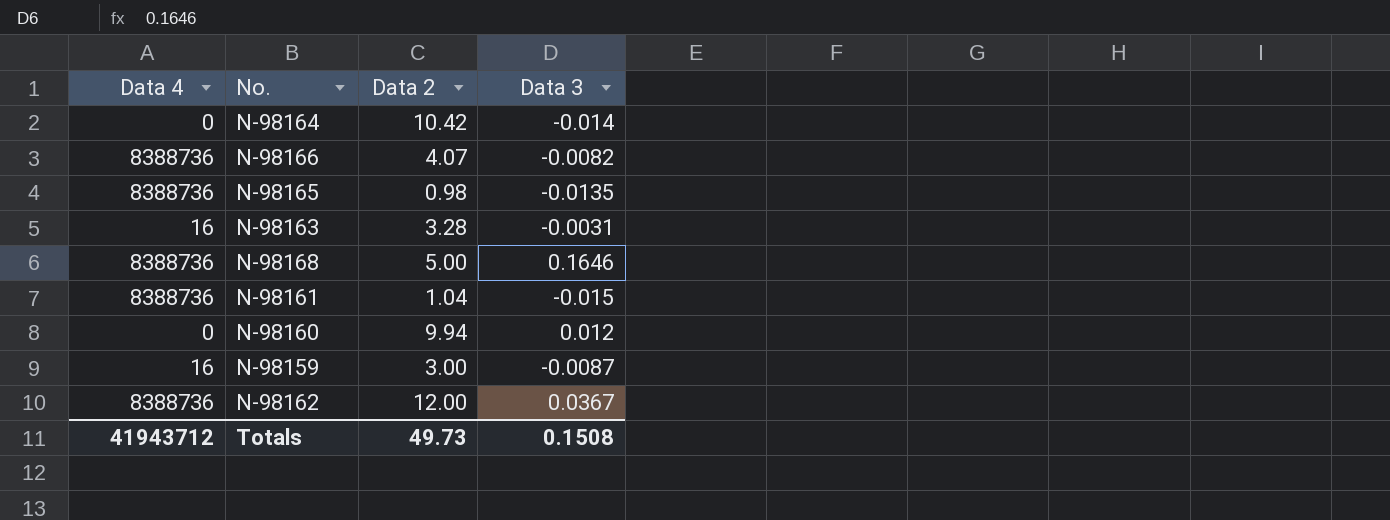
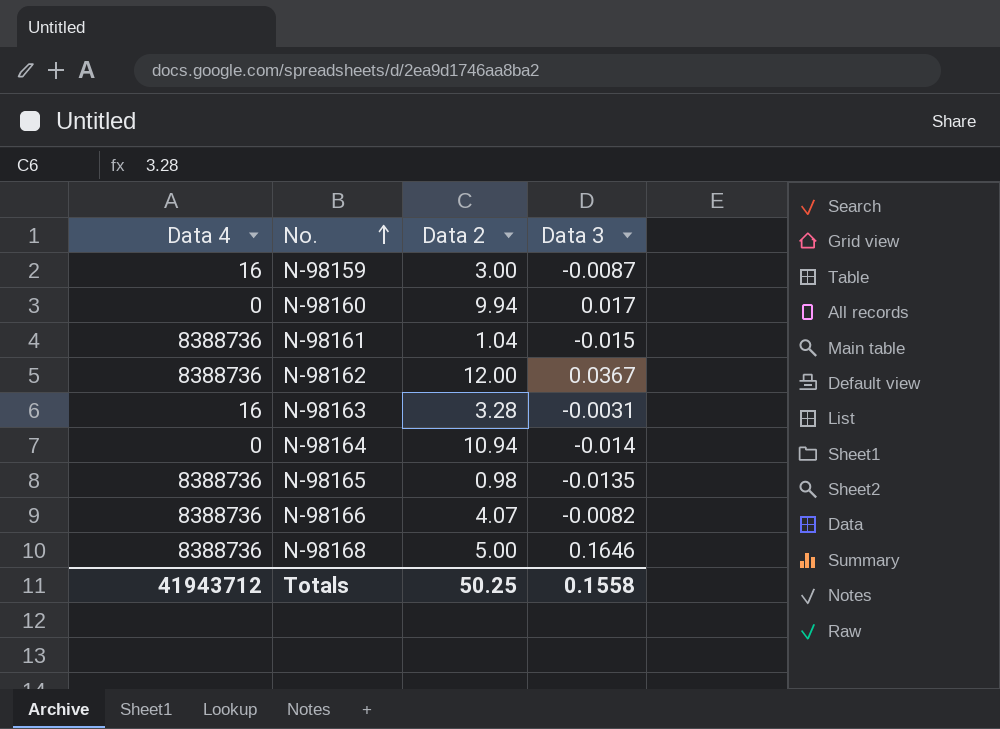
row order: none -> No. ascending
N-98160 | Data 3: 0.012 -> 0.017
N-98164 | Data 2: 10.42 -> 10.94
Totals | Data 2: 49.73 -> 50.25
Totals | Data 3: 0.1508 -> 0.1558

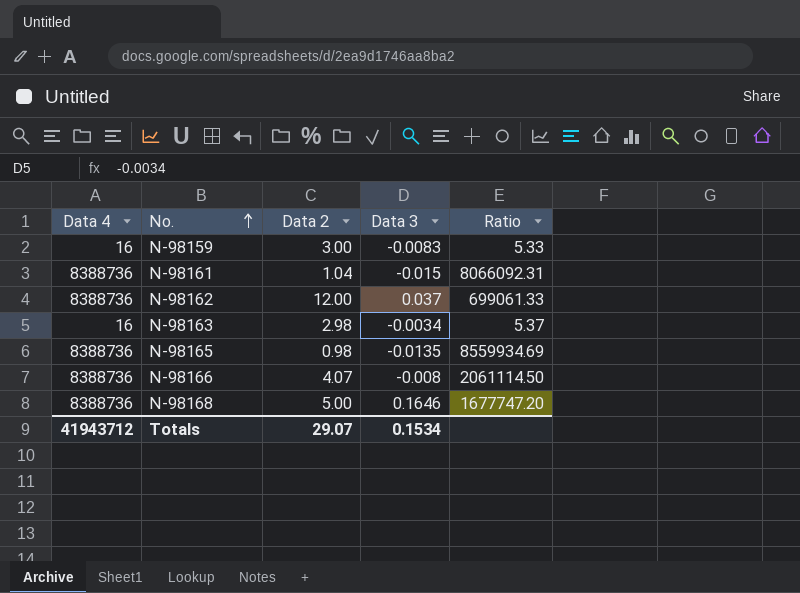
column Ratio | formula: none -> [Data 4] / [Data 2]
row N-98160: 0 | 9.94 | 0.017 -> none
row N-98164: 0 | 10.94 | -0.014 -> none
N-98159 | Data 3: -0.0087 -> -0.0083
N-98162 | Data 3: 0.0367 -> 0.037
N-98163 | Data 2: 3.28 -> 2.98
N-98163 | Data 3: -0.0031 -> -0.0034
N-98166 | Data 3: -0.0082 -> -0.008
Totals | Data 2: 50.25 -> 29.07
Totals | Data 3: 0.1558 -> 0.1534

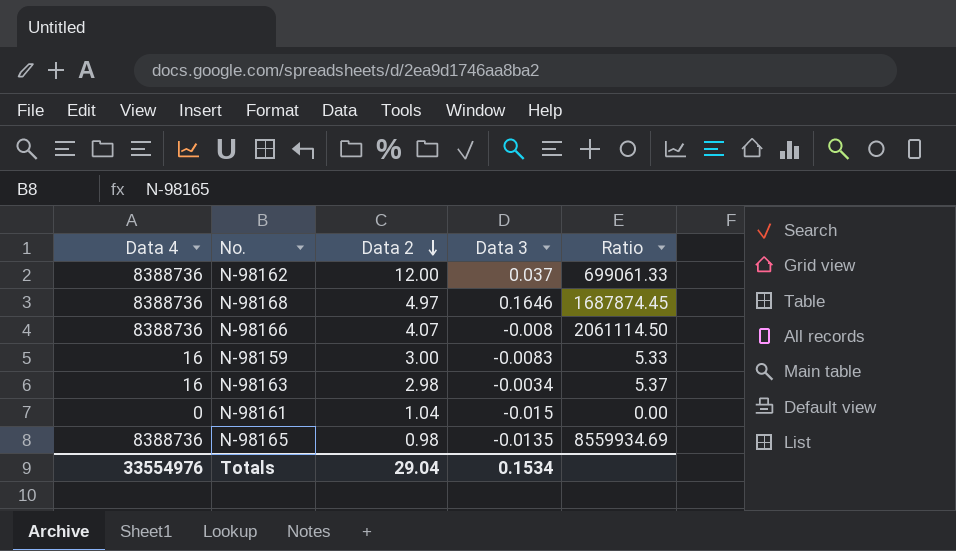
row order: No. ascending -> Data 2 descending
N-98168 | Data 2: 5.00 -> 4.97
N-98168 | Ratio: 1677747.20 -> 1687874.45
N-98161 | Data 4: 8388736 -> 0
N-98161 | Ratio: 8066092.31 -> 0.00
Totals | Data 4: 41943712 -> 33554976
Totals | Data 2: 29.07 -> 29.04

